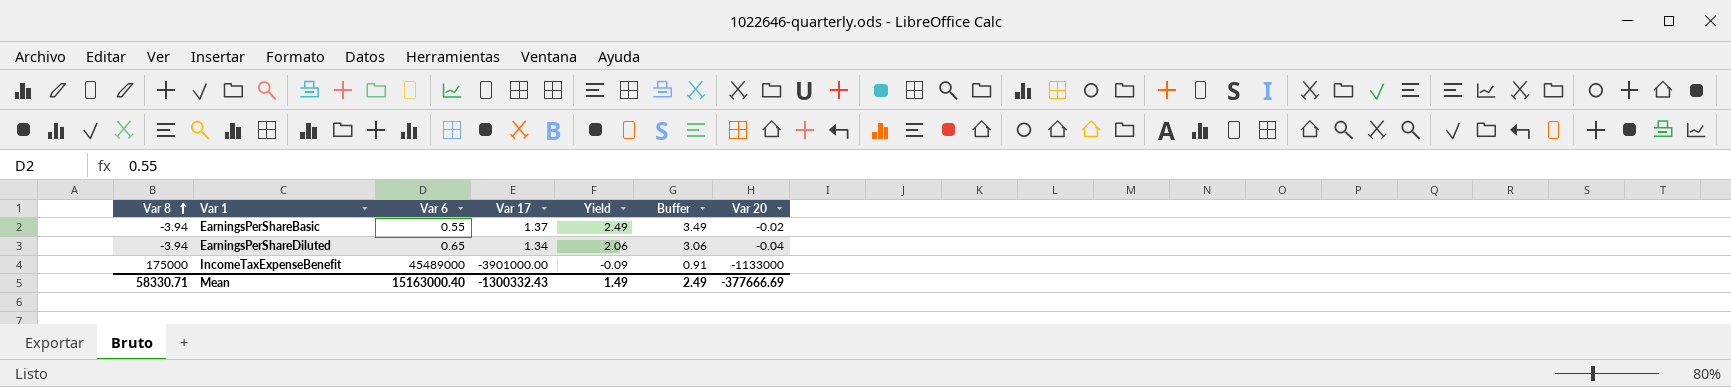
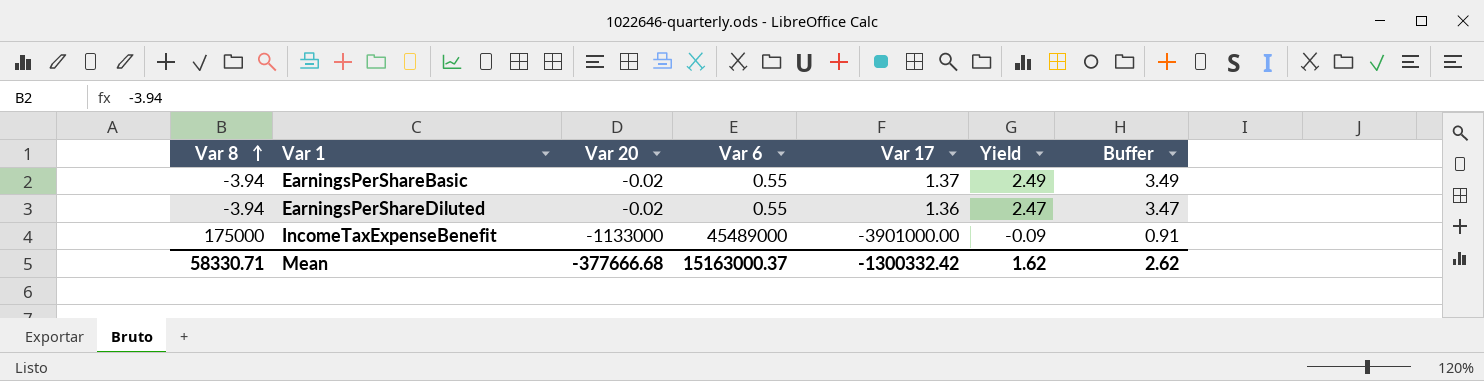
column Var 20 | position: 7 -> 3
EarningsPerShareDiluted | Var 20: -0.04 -> -0.02
EarningsPerShareDiluted | Var 6: 0.65 -> 0.55
EarningsPerShareDiluted | Var 17: 1.34 -> 1.36
EarningsPerShareDiluted | Yield: 2.06 -> 2.47
EarningsPerShareDiluted | Buffer: 3.06 -> 3.47
Mean | Var 20: -377666.69 -> -377666.68
Mean | Var 6: 15163000.40 -> 15163000.37
Mean | Var 17: -1300332.43 -> -1300332.42
Mean | Yield: 1.49 -> 1.62
Mean | Buffer: 2.49 -> 2.62

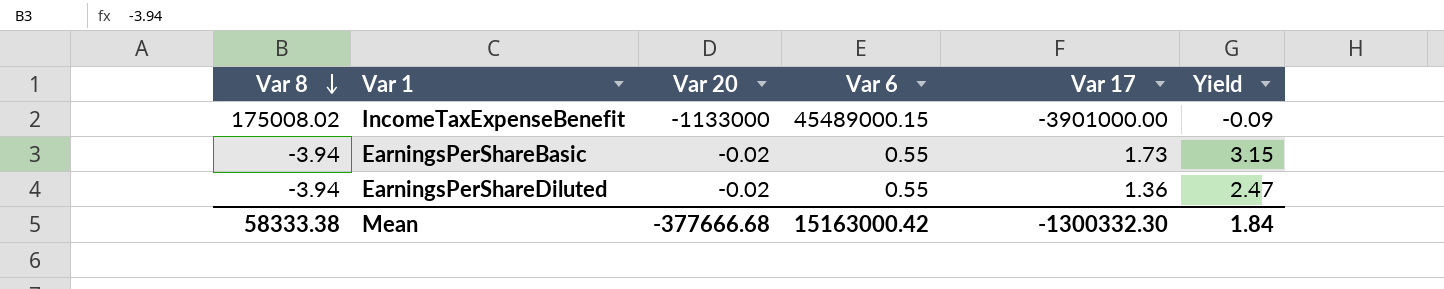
row order: Var 8 ascending -> Var 8 descending
column Buffer | formula: [Yield] + 1 -> none
IncomeTaxExpenseBenefit | Var 8: 175000 -> 175008.02
IncomeTaxExpenseBenefit | Var 6: 45489000 -> 45489000.15
EarningsPerShareBasic | Var 17: 1.37 -> 1.73
EarningsPerShareBasic | Yield: 2.49 -> 3.15
Mean | Var 8: 58330.71 -> 58333.38
Mean | Var 6: 15163000.37 -> 15163000.42
Mean | Var 17: -1300332.42 -> -1300332.30
Mean | Yield: 1.62 -> 1.84

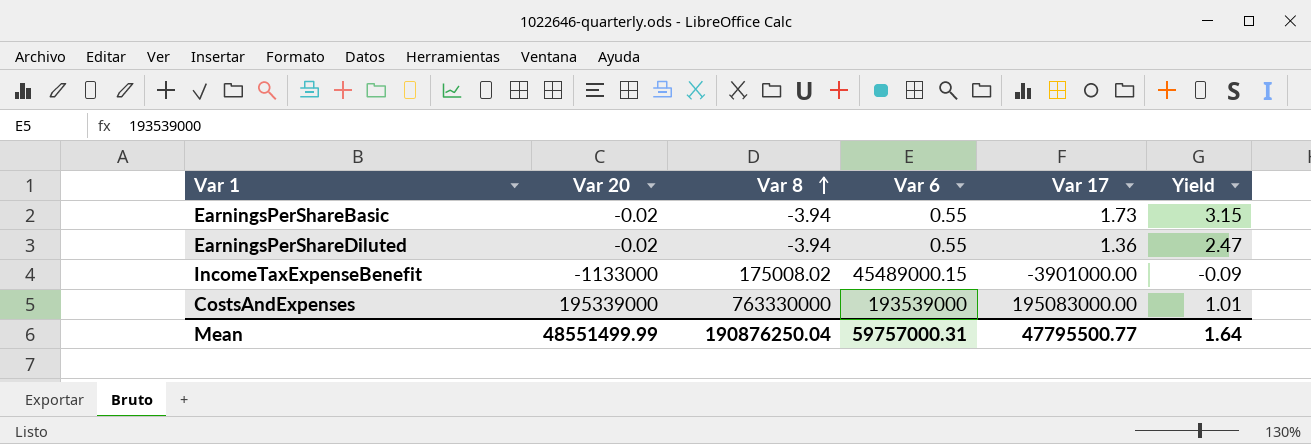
row order: Var 8 descending -> Var 8 ascending
column Var 8 | position: 1 -> 3
row CostsAndExpenses: none -> 195339000 | 763330000 | 193539000 | 195083000.00 | 1.01
Mean | Var 20: -377666.68 -> 48551499.99
Mean | Var 8: 58333.38 -> 190876250.04
Mean | Var 6: 15163000.42 -> 59757000.31
Mean | Var 17: -1300332.30 -> 47795500.77
Mean | Yield: 1.84 -> 1.64

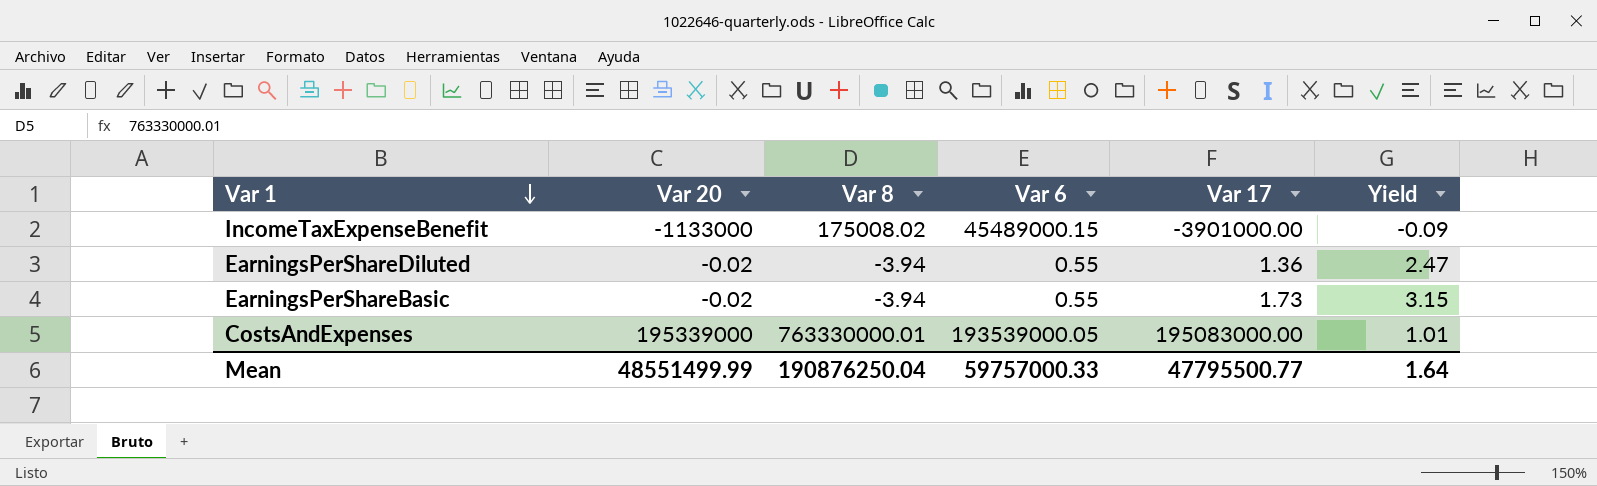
row order: Var 8 ascending -> Var 1 descending
CostsAndExpenses | Var 8: 763330000 -> 763330000.01
CostsAndExpenses | Var 6: 193539000 -> 193539000.05
Mean | Var 6: 59757000.31 -> 59757000.33

